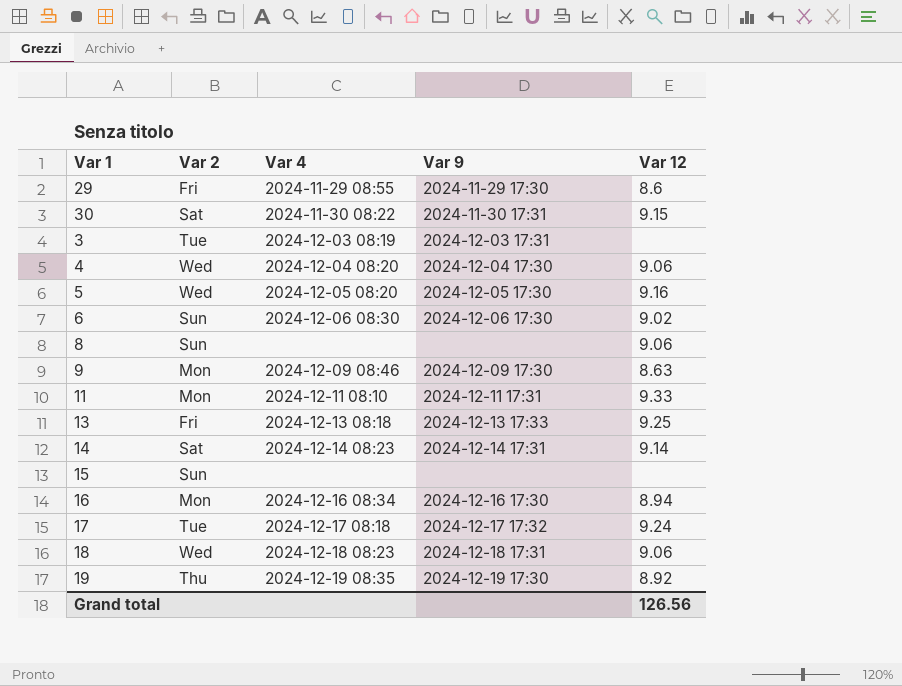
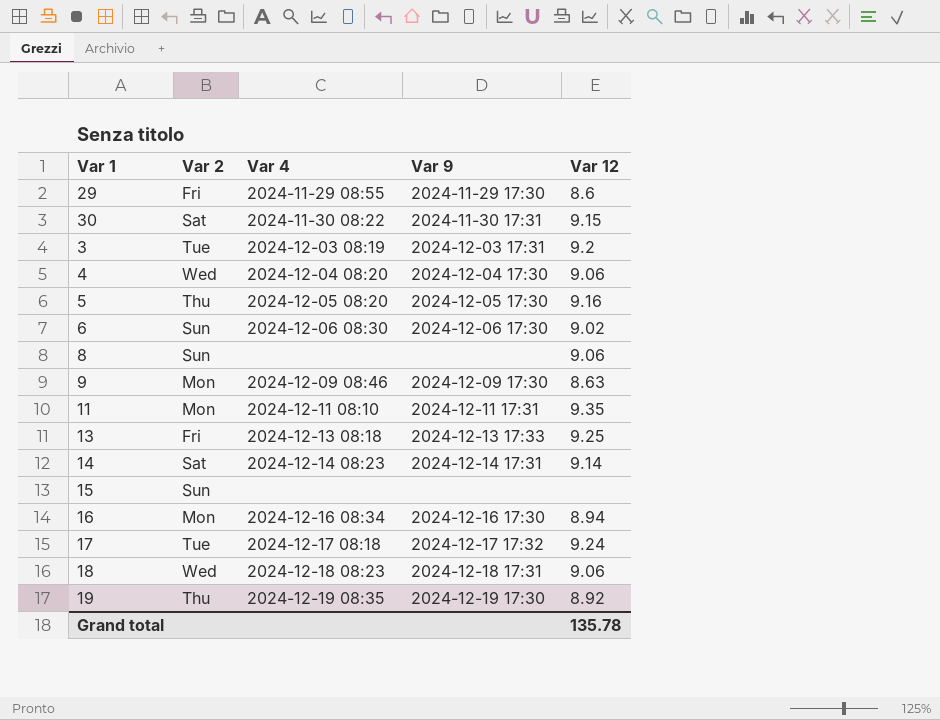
3 | Var 12: none -> 9.2
5 | Var 2: Wed -> Thu
11 | Var 12: 9.33 -> 9.35
Grand total | Var 12: 126.56 -> 135.78

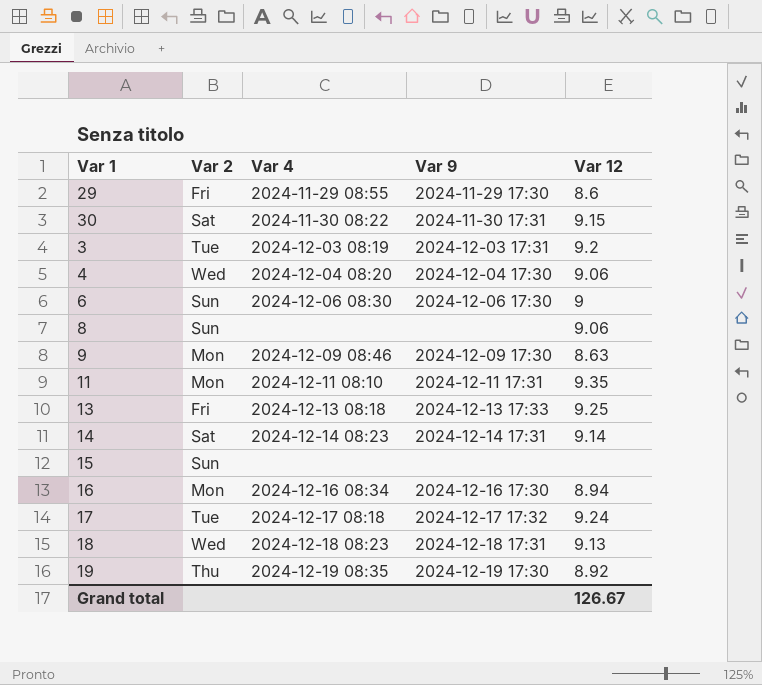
row 5: Thu | 2024-12-05 08:20 | 2024-12-05 17:30 | 9.16 -> none
6 | Var 12: 9.02 -> 9
18 | Var 12: 9.06 -> 9.13
Grand total | Var 12: 135.78 -> 126.67

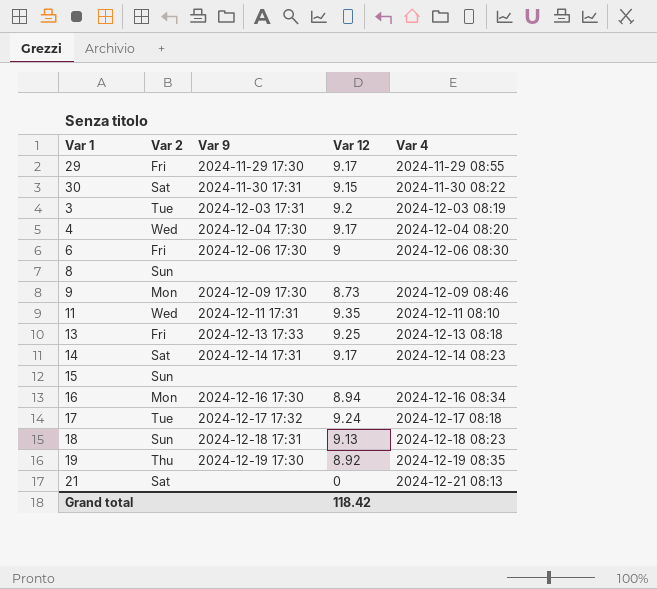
column Var 4 | position: 3 -> 5
29 | Var 12: 8.6 -> 9.17
4 | Var 12: 9.06 -> 9.17
6 | Var 2: Sun -> Fri
8 | Var 12: 9.06 -> none
9 | Var 12: 8.63 -> 8.73
11 | Var 2: Mon -> Wed
14 | Var 12: 9.14 -> 9.17
18 | Var 2: Wed -> Sun
row 21: none -> Sat | none | 0 | 2024-12-21 08:13
Grand total | Var 12: 126.67 -> 118.42

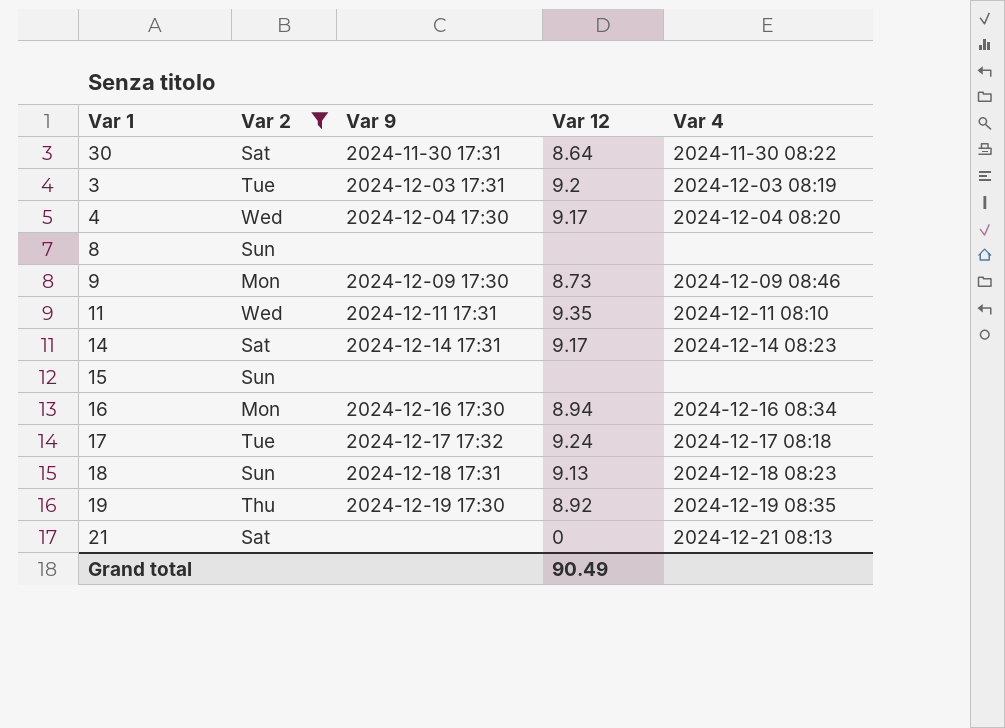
filter: none -> Var 2 != Fri
30 | Var 12: 9.15 -> 8.64
Grand total | Var 12: 118.42 -> 90.49

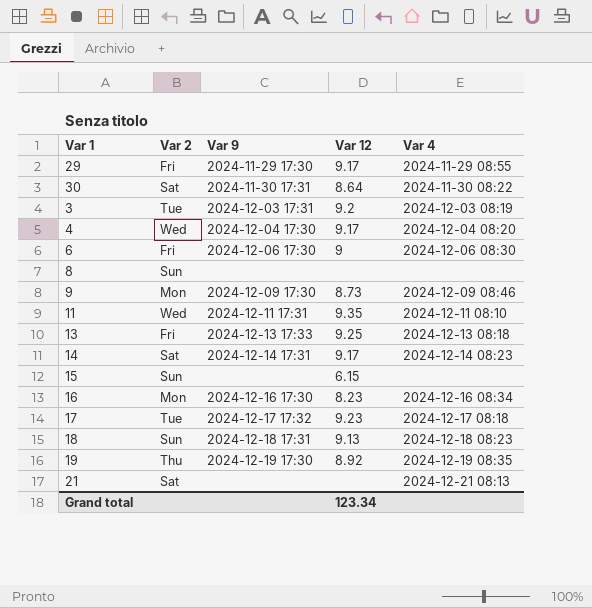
filter: Var 2 != Fri -> none
15 | Var 12: none -> 6.15
16 | Var 12: 8.94 -> 8.23
17 | Var 12: 9.24 -> 9.23
21 | Var 12: 0 -> none
Grand total | Var 12: 90.49 -> 123.34

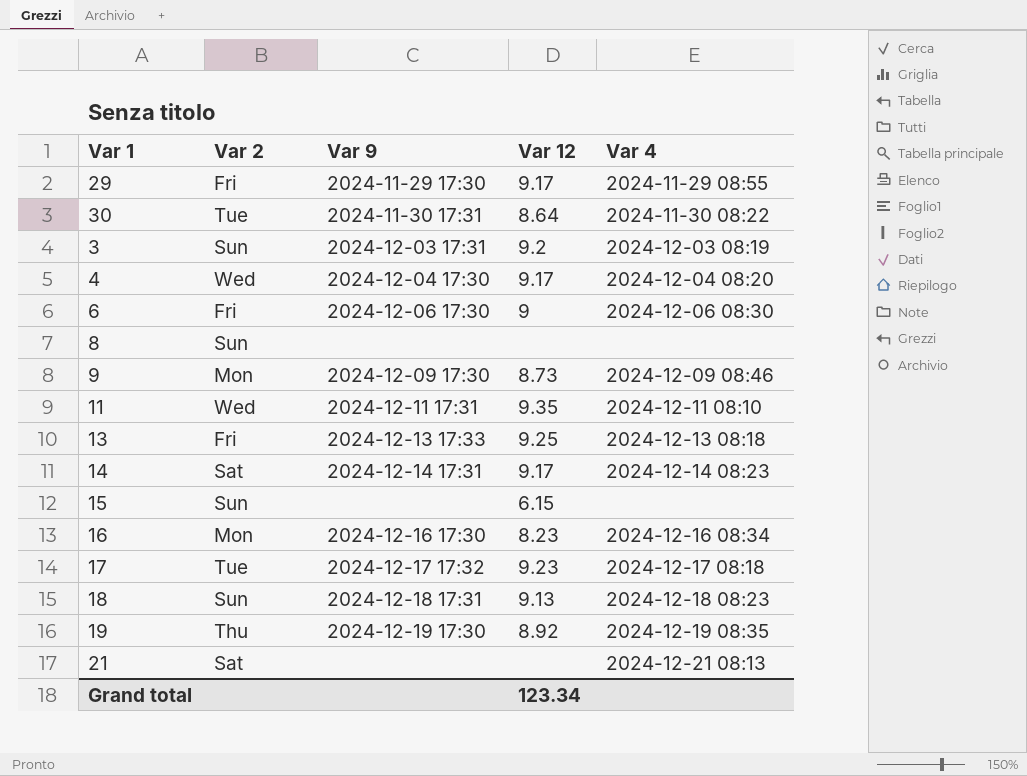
30 | Var 2: Sat -> Tue
3 | Var 2: Tue -> Sun

